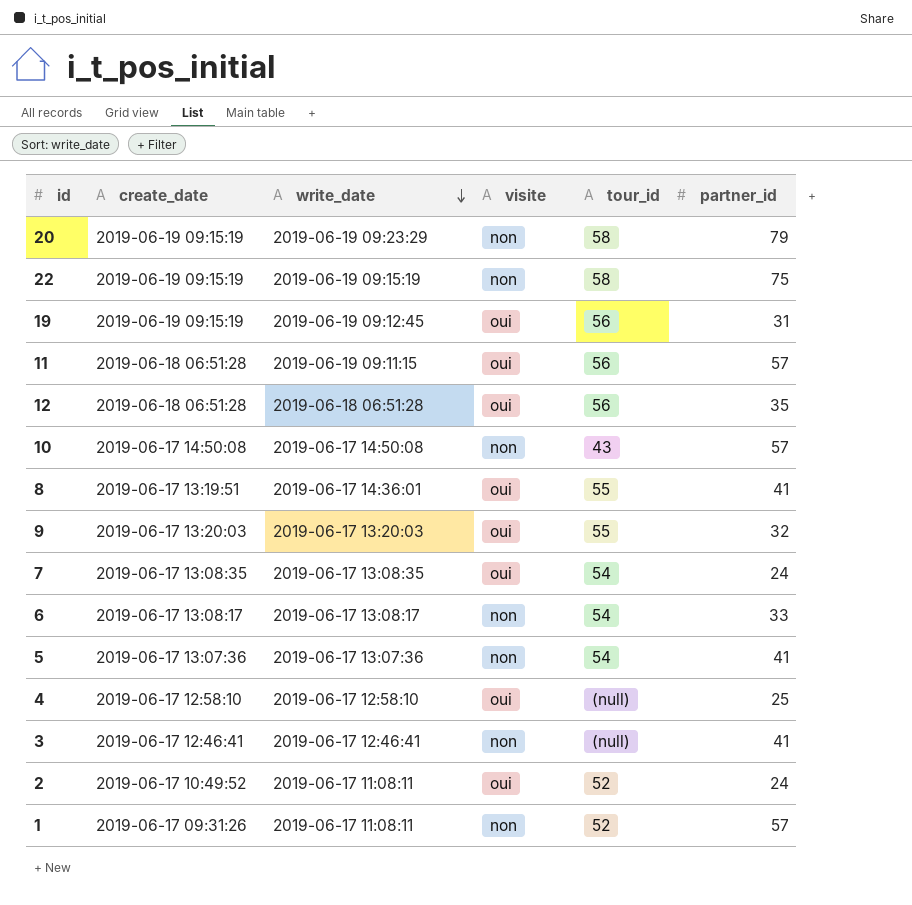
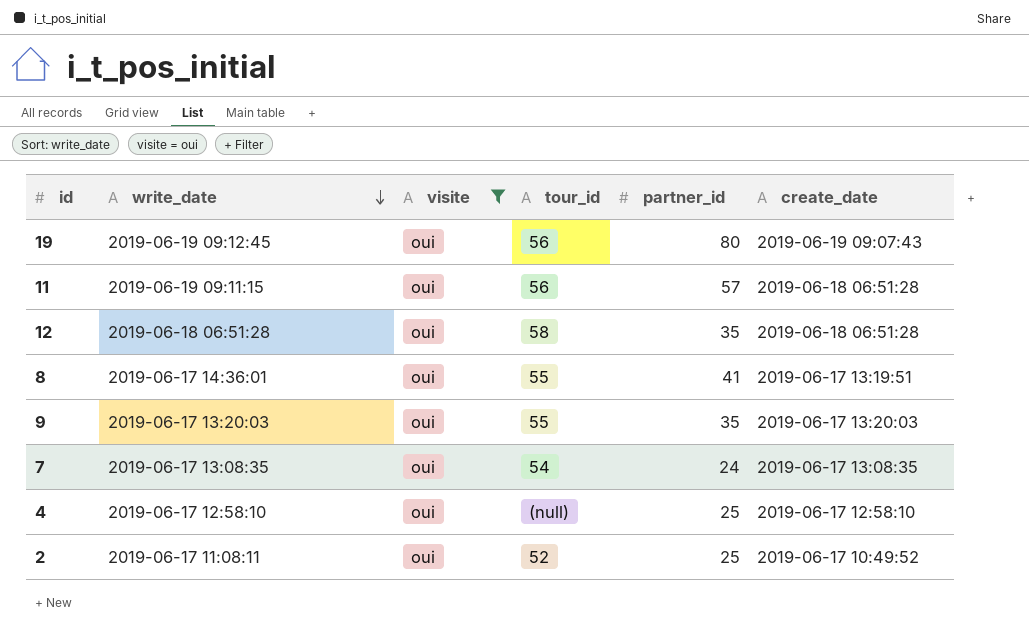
filter: none -> visite = oui
column create_date | position: 2 -> 6
19 | partner_id: 31 -> 80
19 | create_date: 2019-06-19 09:15:19 -> 2019-06-19 09:07:43
12 | tour_id: 56 -> 58
9 | partner_id: 32 -> 35
2 | partner_id: 24 -> 25

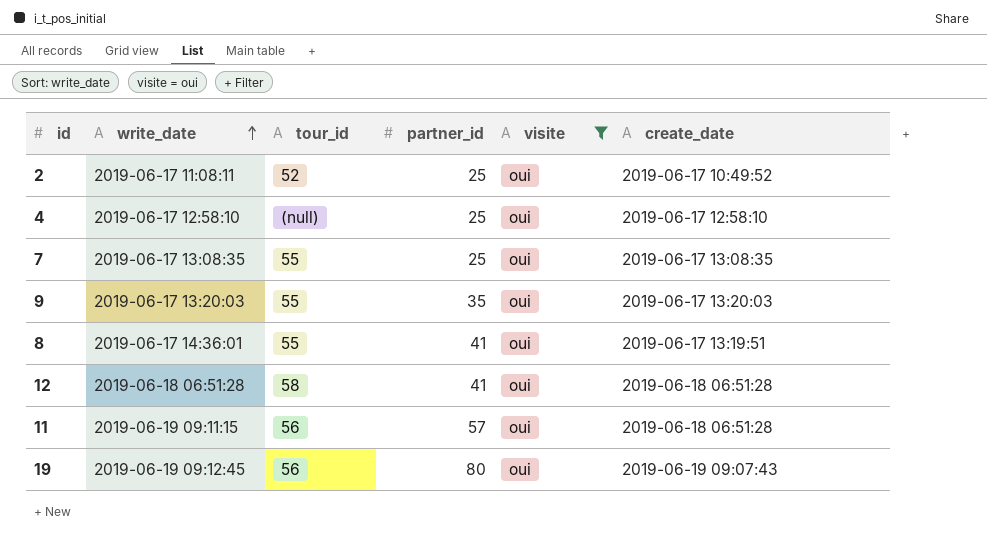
row order: write_date descending -> write_date ascending
column visite | position: 3 -> 5
7 | tour_id: 54 -> 55
7 | partner_id: 24 -> 25
12 | partner_id: 35 -> 41

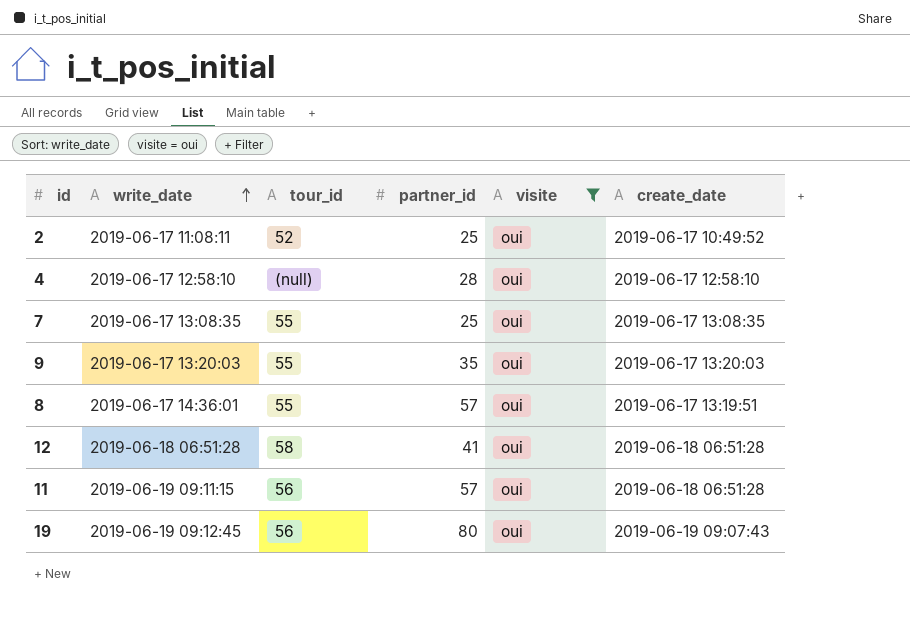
4 | partner_id: 25 -> 28
8 | partner_id: 41 -> 57

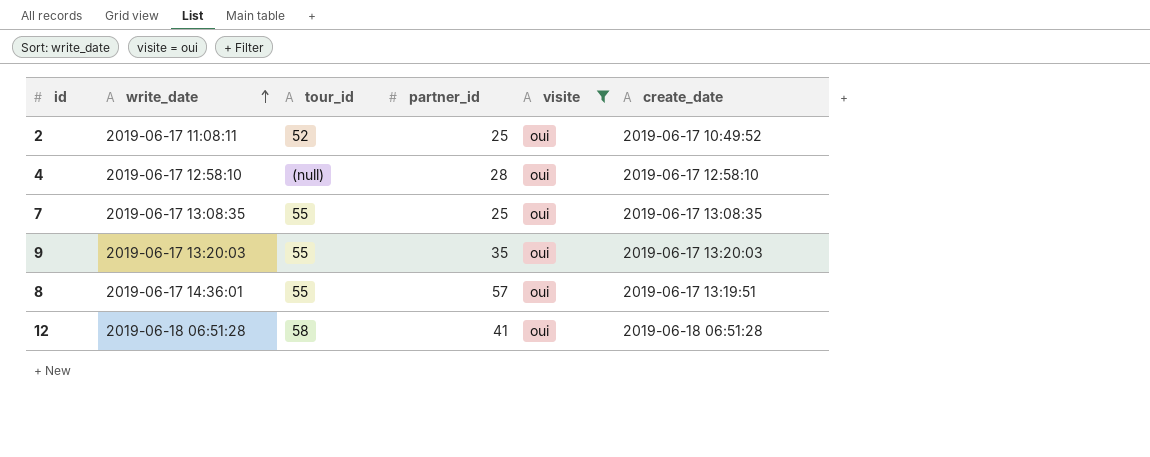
row 11: 2019-06-19 09:11:15 | 56 | 57 | oui | 2019-06-18 06:51:28 -> none
row 19: 2019-06-19 09:12:45 | 56 | 80 | oui | 2019-06-19 09:07:43 -> none

